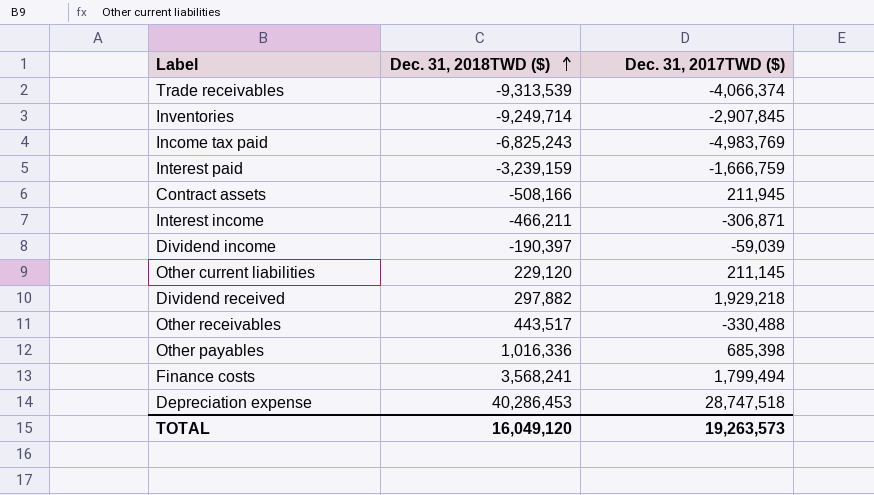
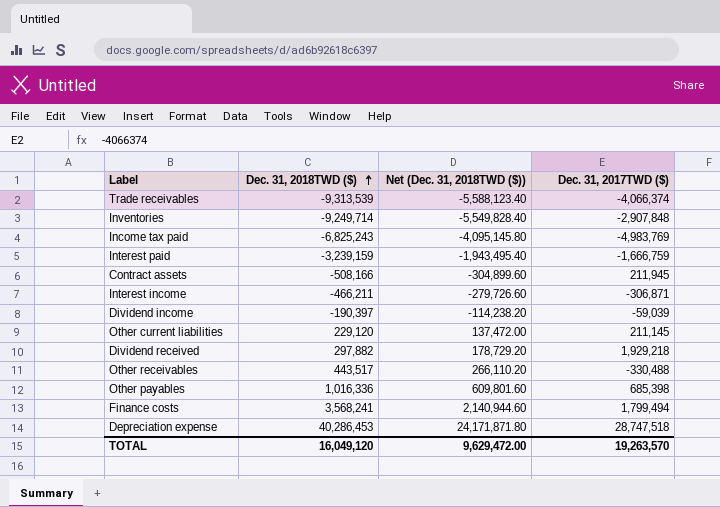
column Net (Dec. 31, 2018TWD ($)) | formula: none -> [Dec. 31, 2018TWD ($)] * 0.6
Inventories | Dec. 31, 2017TWD ($): -2,907,845 -> -2,907,848
TOTAL | Dec. 31, 2017TWD ($): 19,263,573 -> 19,263,570

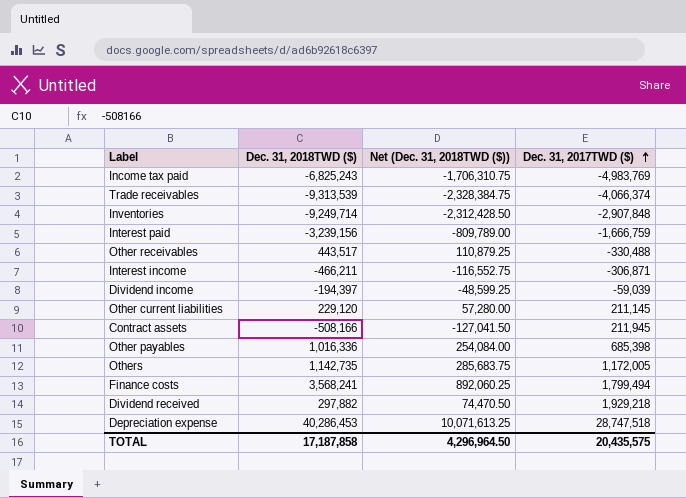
row order: Dec. 31, 2018TWD ($) ascending -> Dec. 31, 2017TWD ($) ascending
column Net (Dec. 31, 2018TWD ($)) | formula: [Dec. 31, 2018TWD ($)] * 0.6 -> [Dec. 31, 2018TWD ($)] * 0.25
Interest paid | Dec. 31, 2018TWD ($): -3,239,159 -> -3,239,156
Dividend income | Dec. 31, 2018TWD ($): -190,397 -> -194,397
row Others: none -> 1,142,735 | 285,683.75 | 1,172,005
TOTAL | Dec. 31, 2018TWD ($): 16,049,120 -> 17,187,858
TOTAL | Net (Dec. 31, 2018TWD ($)): 9,629,472.00 -> 4,296,964.50
TOTAL | Dec. 31, 2017TWD ($): 19,263,570 -> 20,435,575

